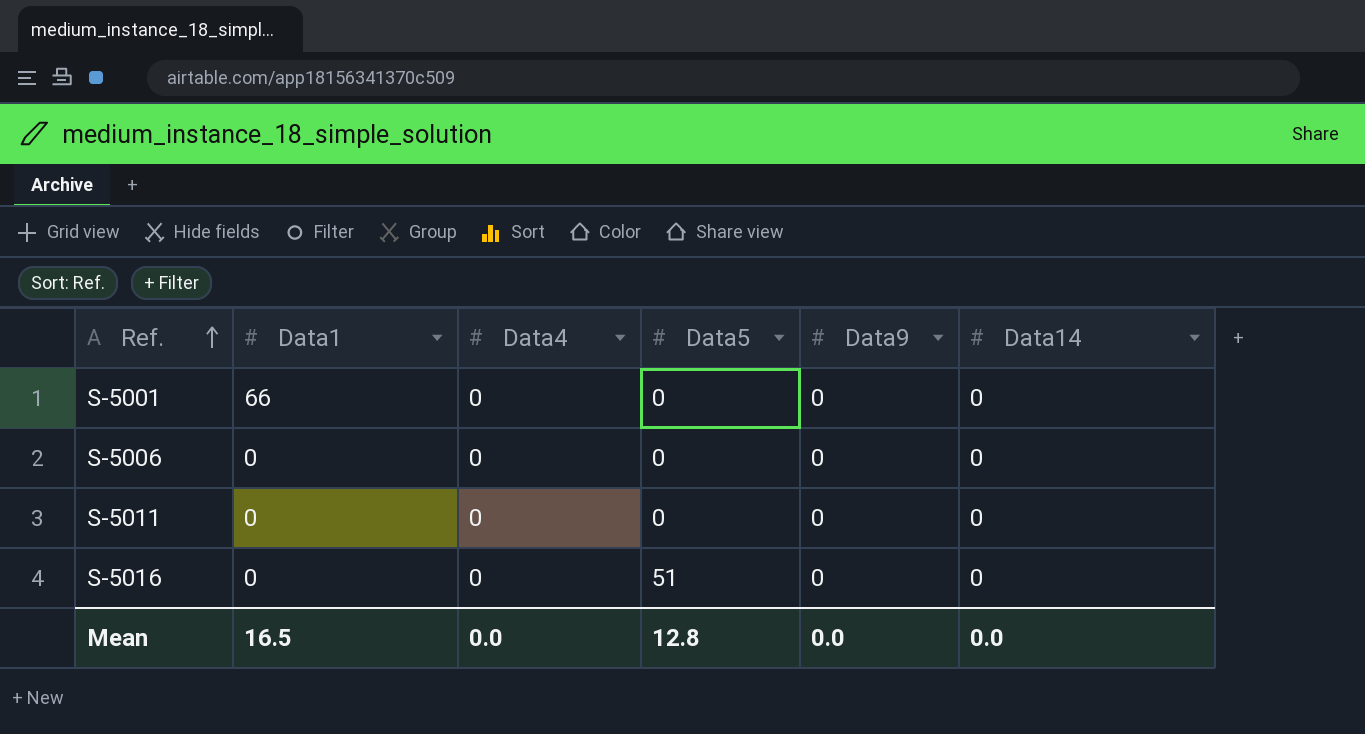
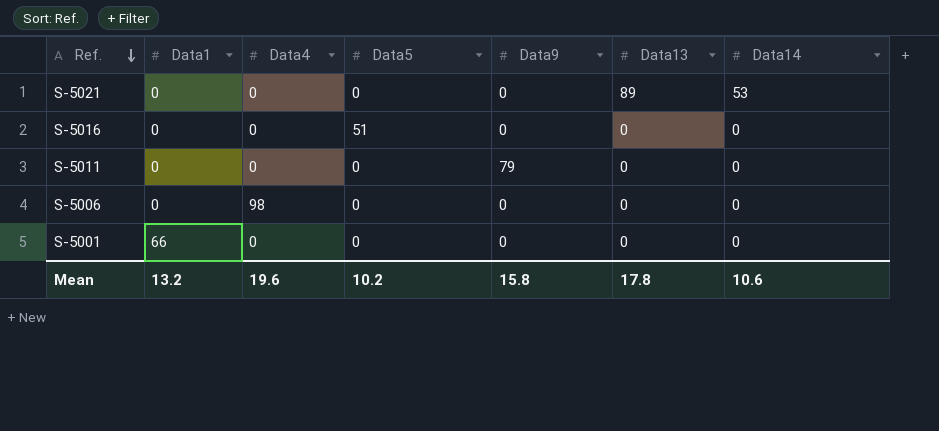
row order: Ref. ascending -> Ref. descending
column Data13 | position: none -> 6
row S-5021: none -> 0 | 0 | 0 | 0 | 89 | 53
S-5011 | Data9: 0 -> 79
S-5006 | Data4: 0 -> 98
Mean | Data1: 16.5 -> 13.2
Mean | Data4: 0.0 -> 19.6
Mean | Data5: 12.8 -> 10.2
Mean | Data9: 0.0 -> 15.8
Mean | Data14: 0.0 -> 10.6

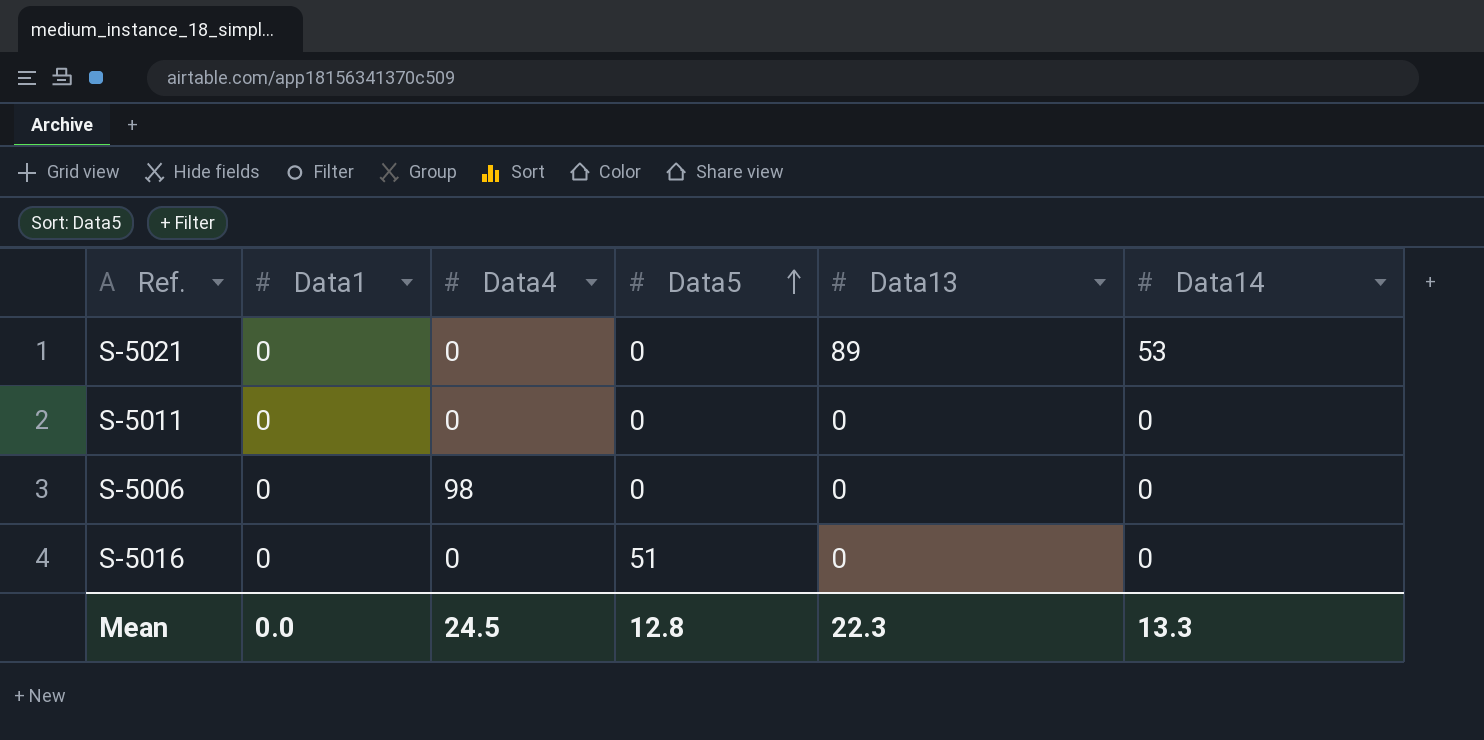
row order: Ref. descending -> Data5 ascending
column Data9 | position: 5 -> none
row S-5001: 66 | 0 | 0 | 0 | 0 | 0 -> none
Mean | Data1: 13.2 -> 0.0
Mean | Data4: 19.6 -> 24.5
Mean | Data5: 10.2 -> 12.8
Mean | Data13: 17.8 -> 22.3
Mean | Data14: 10.6 -> 13.3

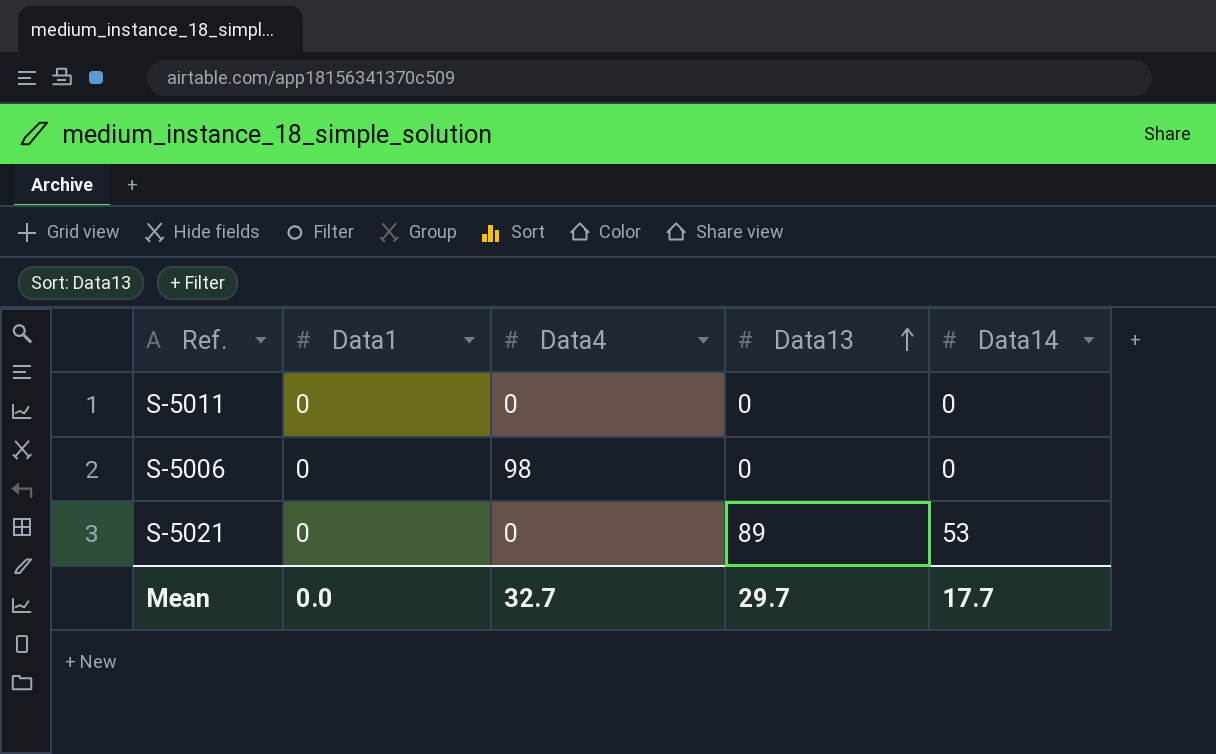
row order: Data5 ascending -> Data13 ascending
column Data5 | position: 4 -> none
row S-5016: 0 | 0 | 51 | 0 | 0 -> none
Mean | Data4: 24.5 -> 32.7
Mean | Data13: 22.3 -> 29.7
Mean | Data14: 13.3 -> 17.7

